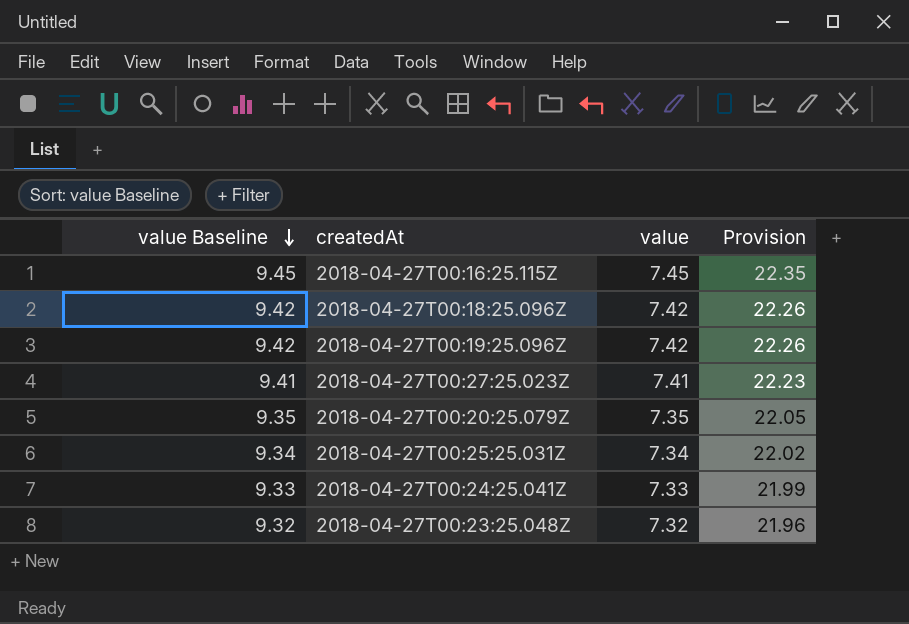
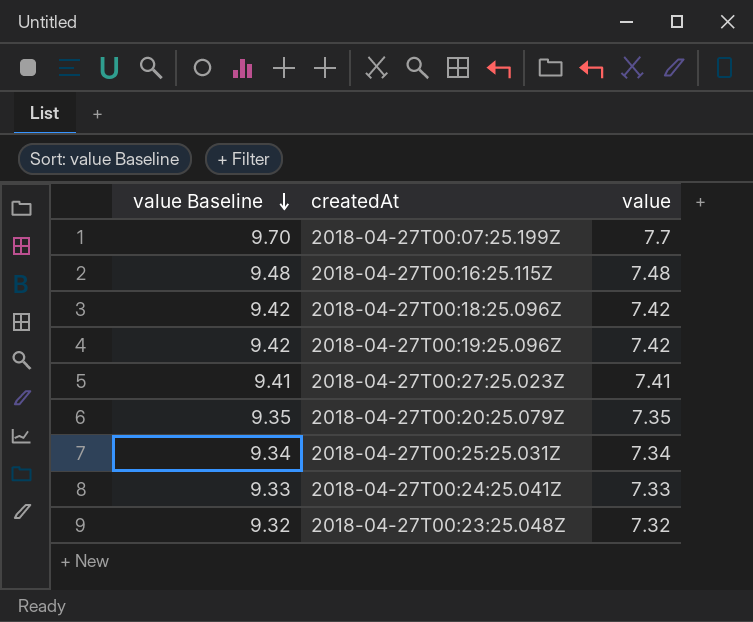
column Provision | formula: [value] * 3 -> none
row 2018-04-27T00:07:25.199Z: none -> 9.70 | 7.7
2018-04-27T00:16:25.115Z | value Baseline: 9.45 -> 9.48
2018-04-27T00:16:25.115Z | value: 7.45 -> 7.48

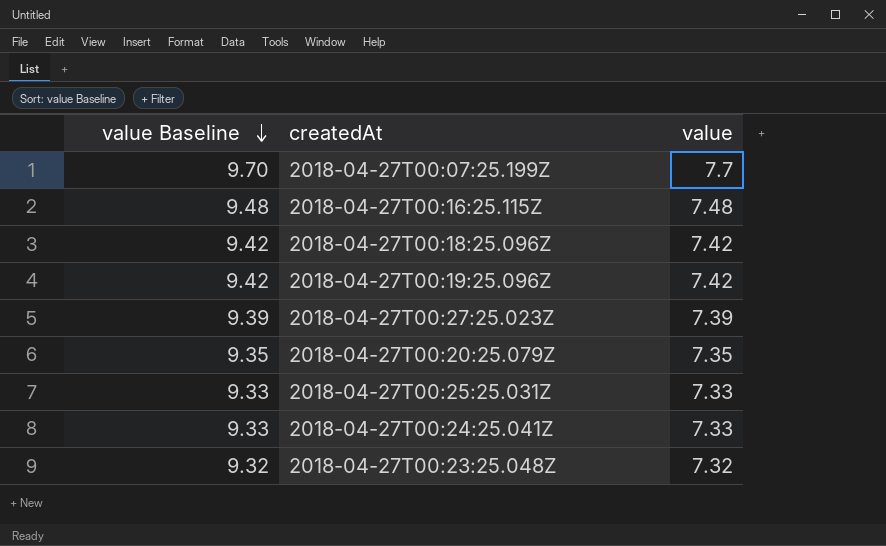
2018-04-27T00:27:25.023Z | value Baseline: 9.41 -> 9.39
2018-04-27T00:27:25.023Z | value: 7.41 -> 7.39
2018-04-27T00:25:25.031Z | value Baseline: 9.34 -> 9.33
2018-04-27T00:25:25.031Z | value: 7.34 -> 7.33

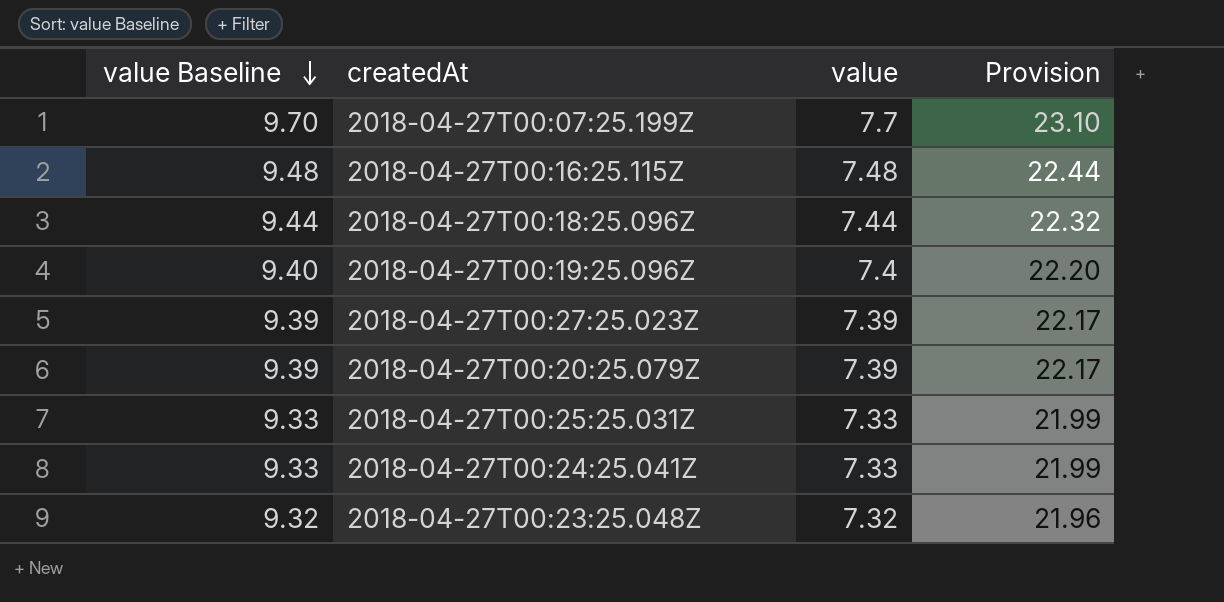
column Provision | formula: none -> [value] * 3
2018-04-27T00:18:25.096Z | value Baseline: 9.42 -> 9.44
2018-04-27T00:18:25.096Z | value: 7.42 -> 7.44
2018-04-27T00:19:25.096Z | value Baseline: 9.42 -> 9.40
2018-04-27T00:19:25.096Z | value: 7.42 -> 7.4
2018-04-27T00:20:25.079Z | value Baseline: 9.35 -> 9.39
2018-04-27T00:20:25.079Z | value: 7.35 -> 7.39

